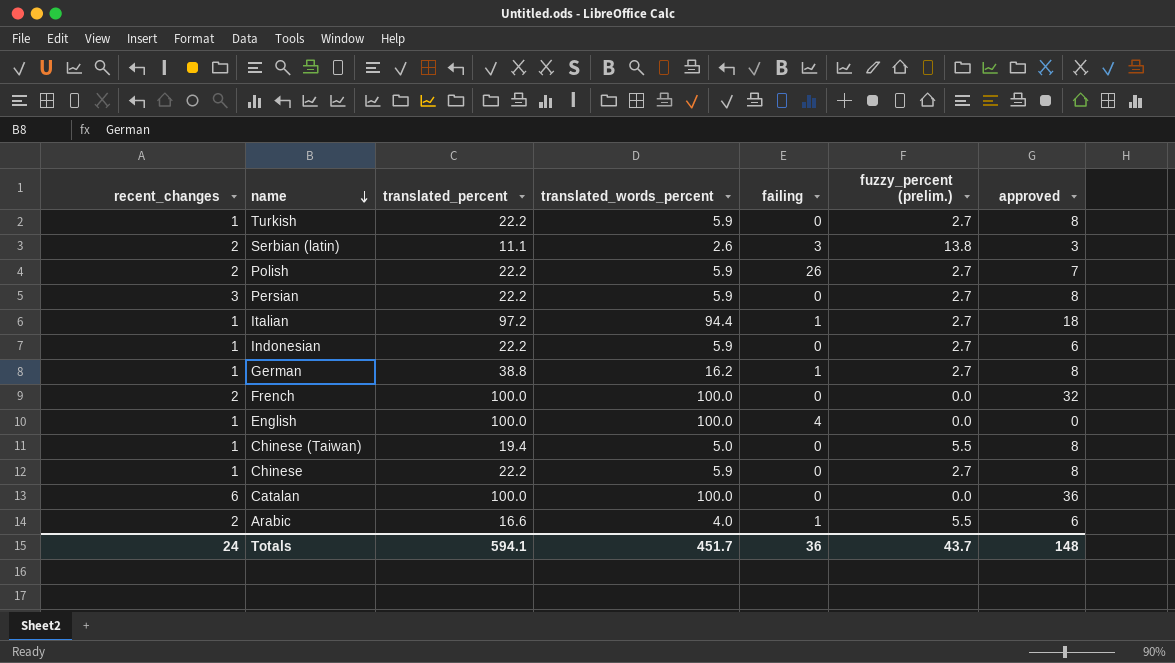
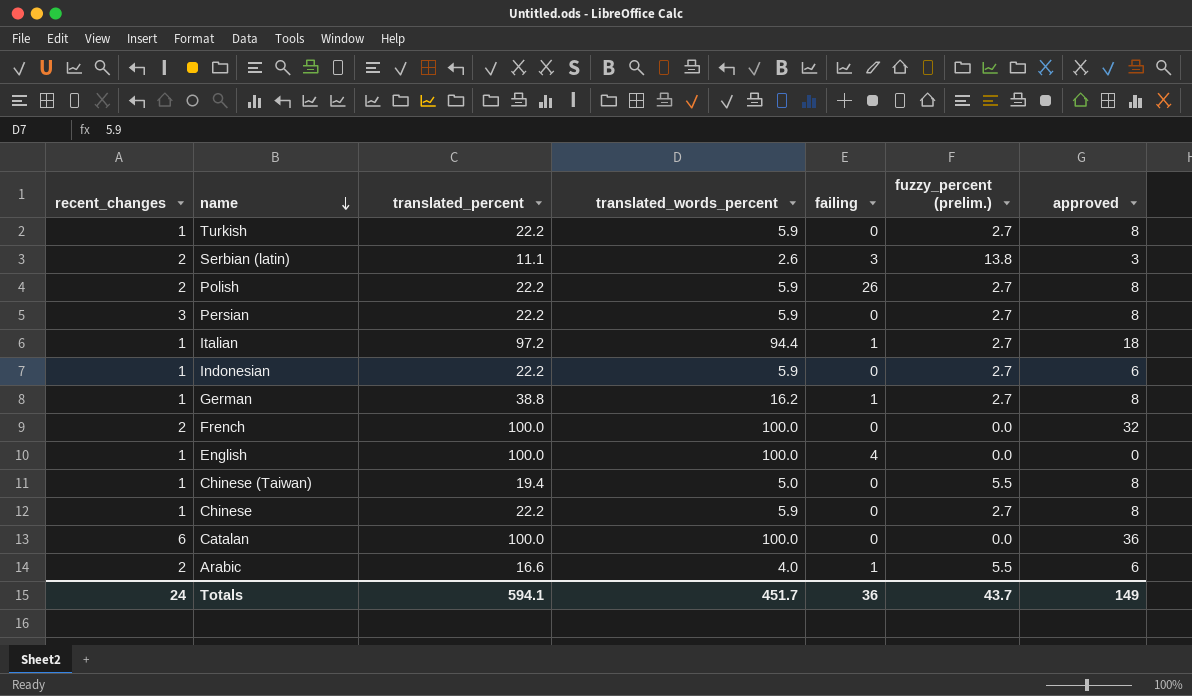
Polish | approved: 7 -> 8
Totals | approved: 148 -> 149

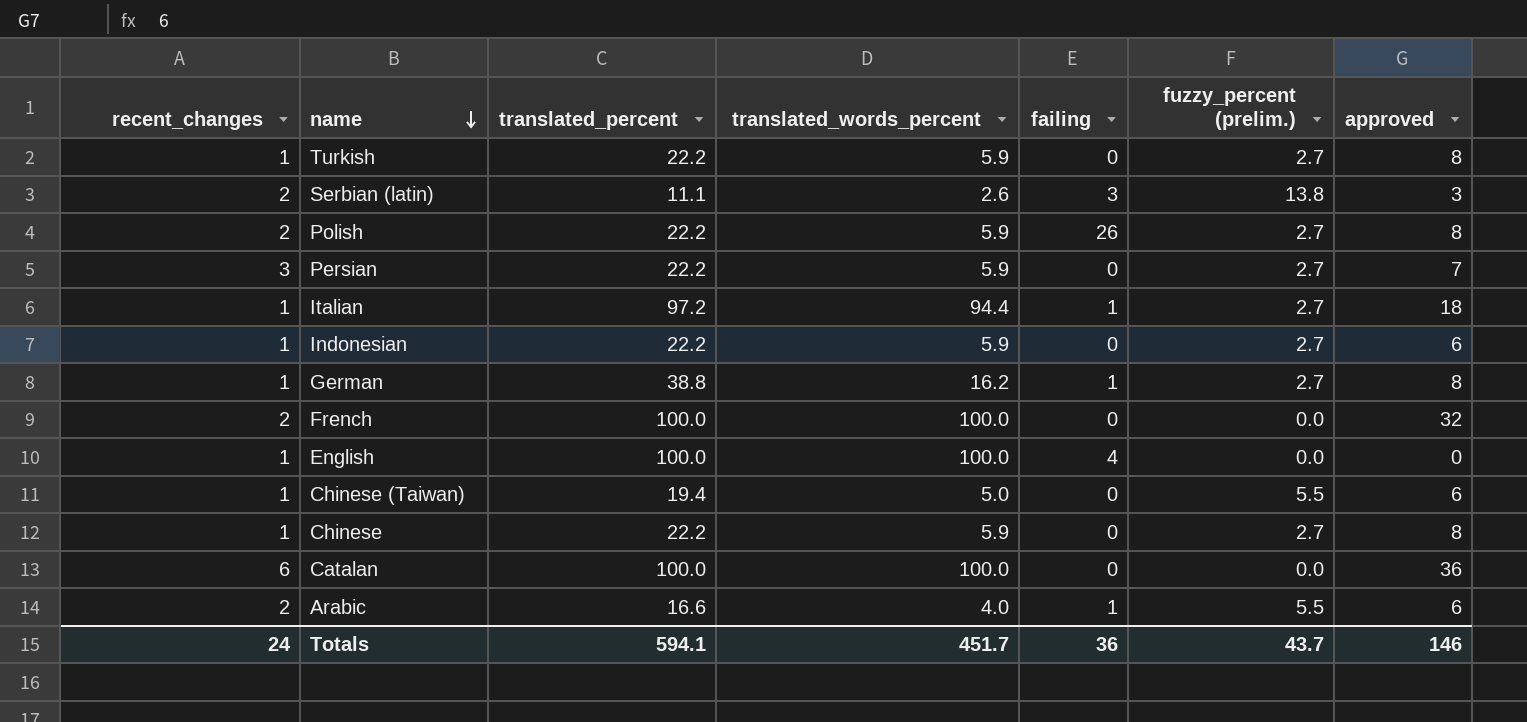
Persian | approved: 8 -> 7
Chinese (Taiwan) | approved: 8 -> 6
Totals | approved: 149 -> 146

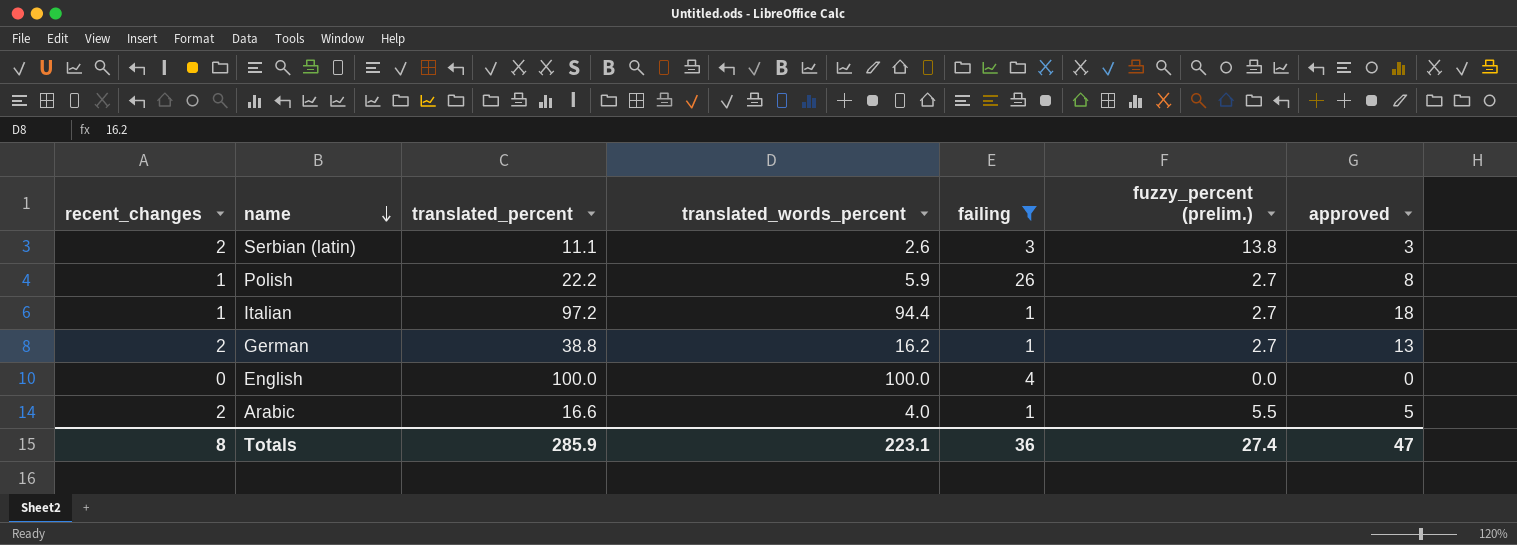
filter: none -> failing != 0
Polish | recent_changes: 2 -> 1
German | recent_changes: 1 -> 2
German | approved: 8 -> 13
English | recent_changes: 1 -> 0
Arabic | approved: 6 -> 5
Totals | recent_changes: 24 -> 8
Totals | translated_percent: 594.1 -> 285.9
Totals | translated_words_percent: 451.7 -> 223.1
Totals | fuzzy_percent (prelim.): 43.7 -> 27.4
Totals | approved: 146 -> 47

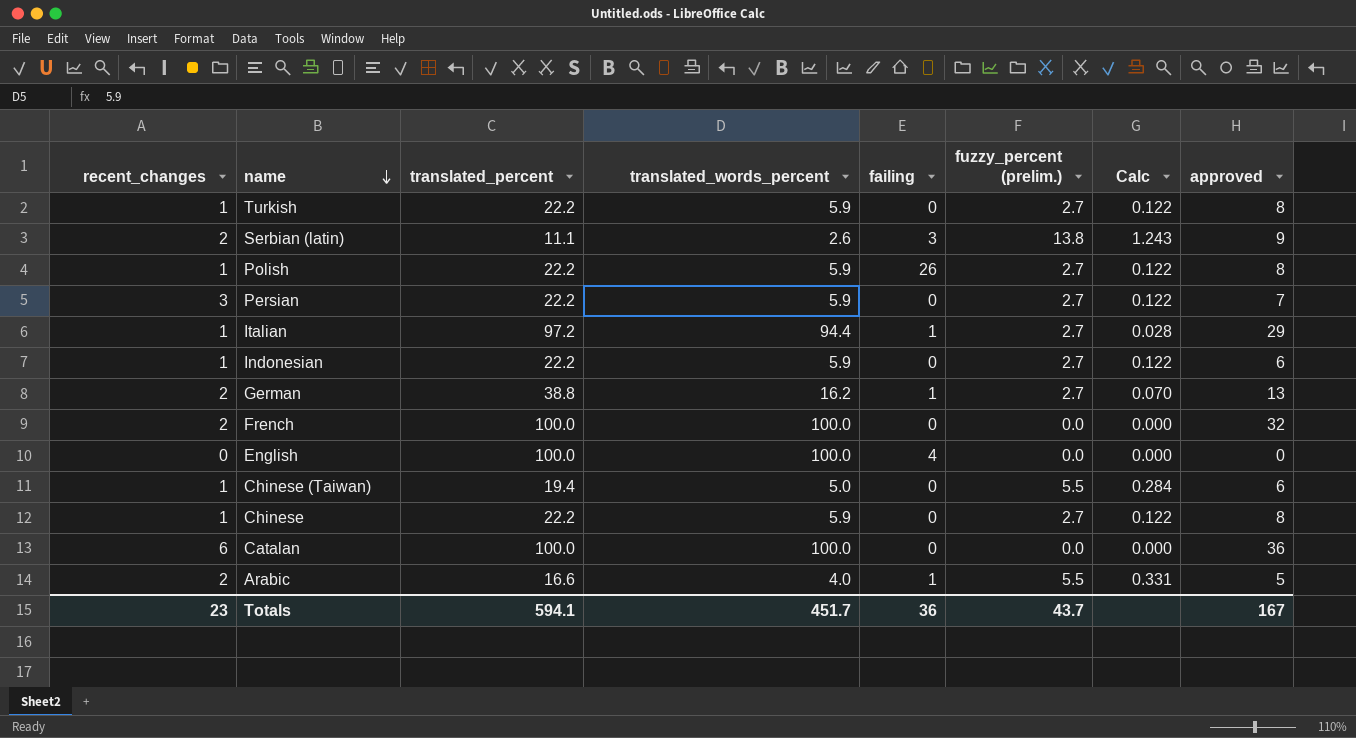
filter: failing != 0 -> none
column Calc | formula: none -> [fuzzy_percent (prelim.)] / [translated_percent]
Serbian (latin) | approved: 3 -> 9
Italian | approved: 18 -> 29
Totals | recent_changes: 8 -> 23
Totals | translated_percent: 285.9 -> 594.1
Totals | translated_words_percent: 223.1 -> 451.7
Totals | fuzzy_percent (prelim.): 27.4 -> 43.7
Totals | approved: 47 -> 167

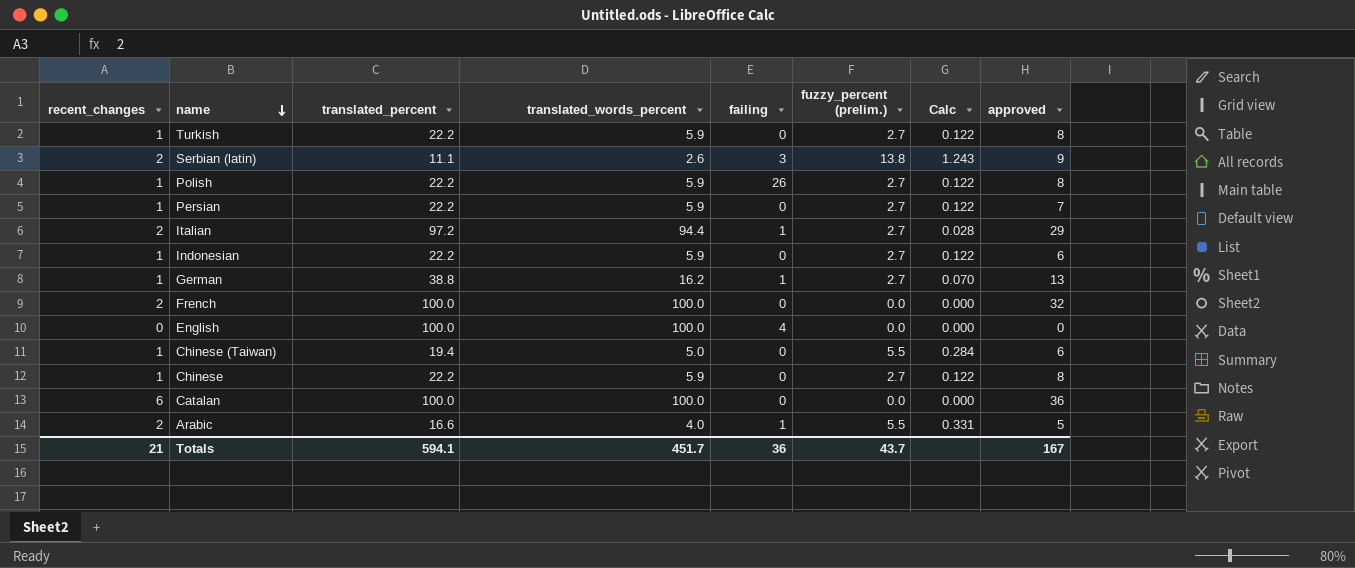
Persian | recent_changes: 3 -> 1
Italian | recent_changes: 1 -> 2
German | recent_changes: 2 -> 1
Totals | recent_changes: 23 -> 21

